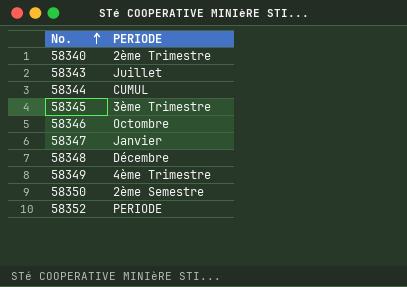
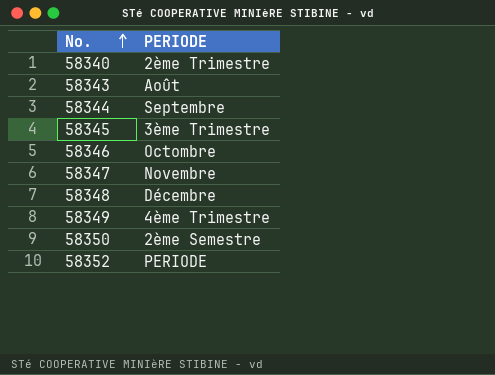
58343 | PERIODE: Juillet -> Août
58344 | PERIODE: CUMUL -> Septembre
58347 | PERIODE: Janvier -> Novembre

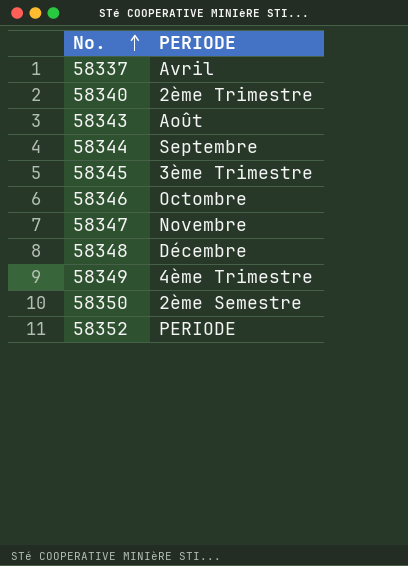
row 58337: none -> Avril

